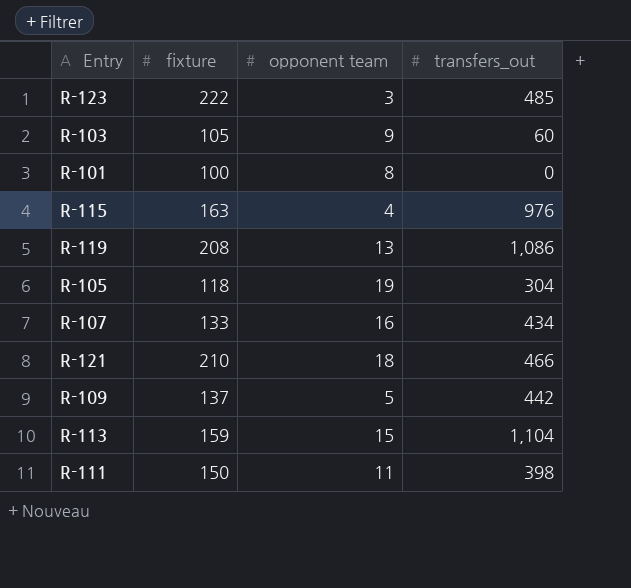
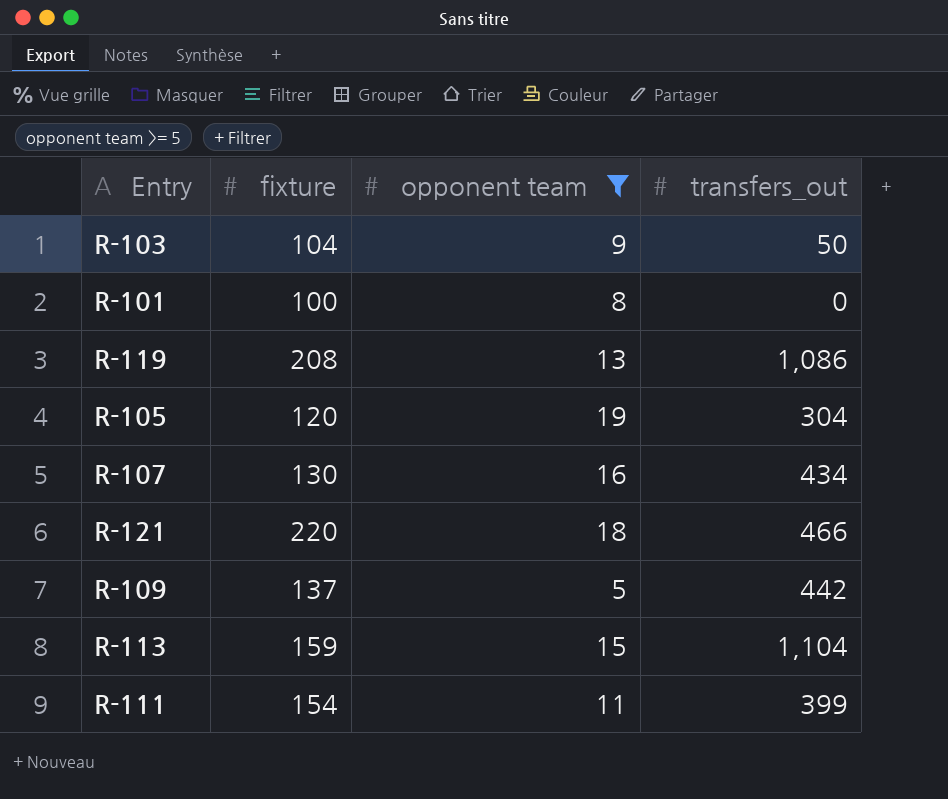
filter: none -> opponent team >= 5
R-103 | fixture: 105 -> 104
R-103 | transfers_out: 60 -> 50
R-105 | fixture: 118 -> 120
R-107 | fixture: 133 -> 130
R-121 | fixture: 210 -> 220
R-111 | fixture: 150 -> 154
R-111 | transfers_out: 398 -> 399

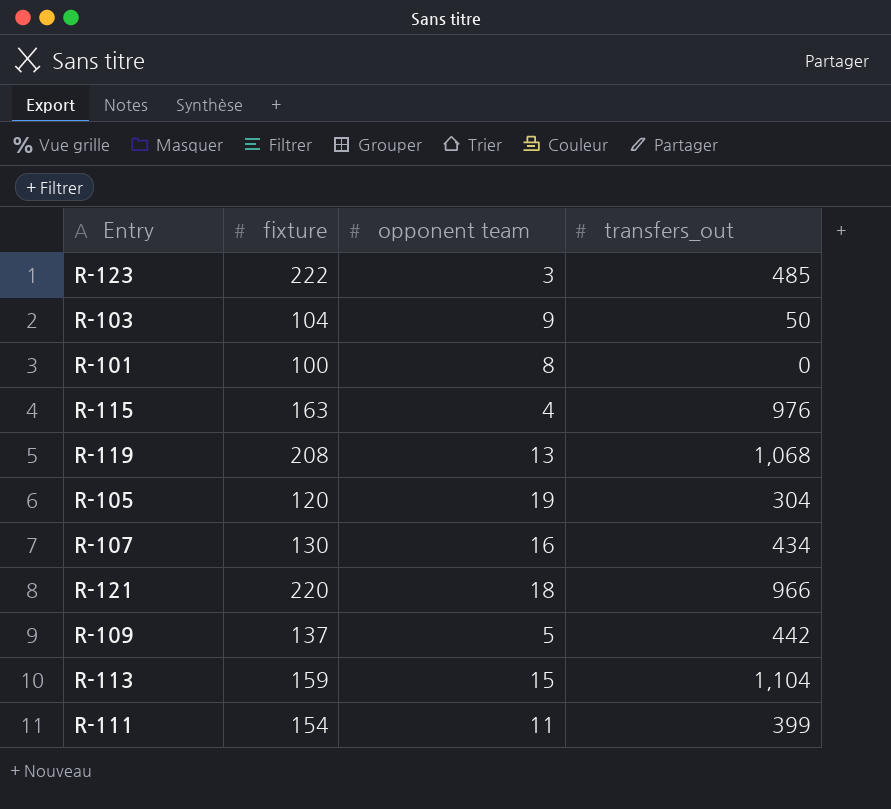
filter: opponent team >= 5 -> none
R-119 | transfers_out: 1,086 -> 1,068
R-121 | transfers_out: 466 -> 966

